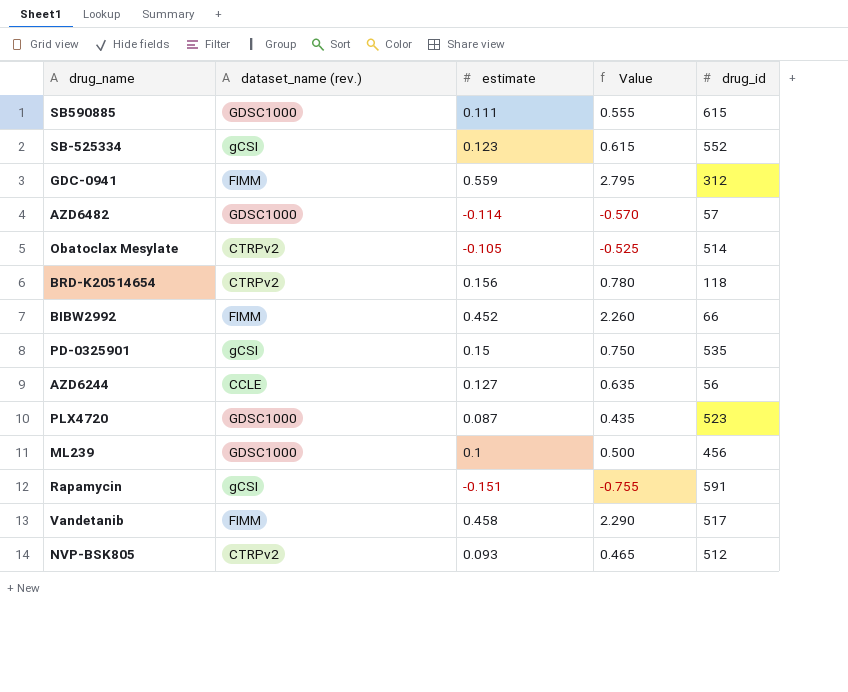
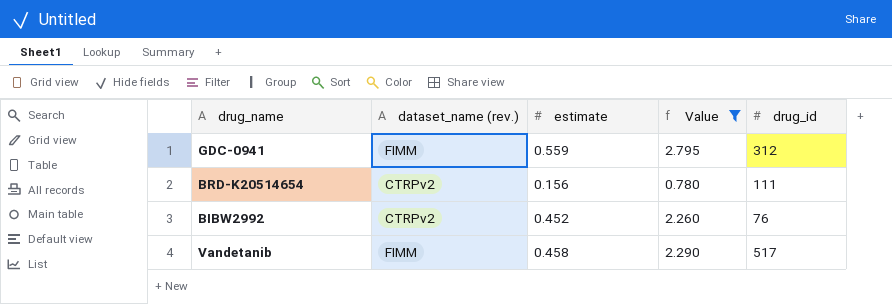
filter: none -> Value >= 0.780
BRD-K20514654 | drug_id: 118 -> 111
BIBW2992 | dataset_name (rev.): FIMM -> CTRPv2
BIBW2992 | drug_id: 66 -> 76

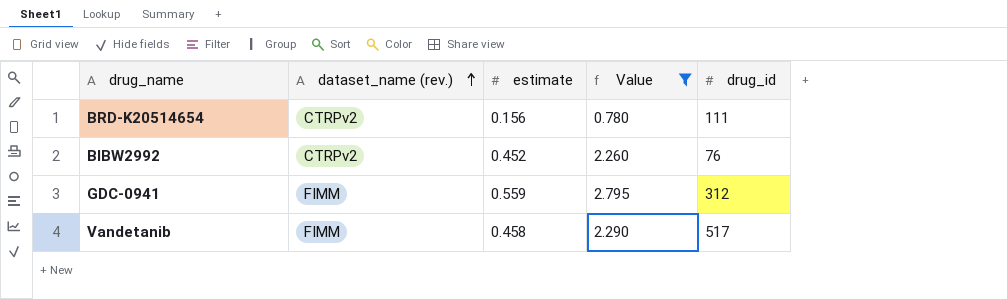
row order: none -> dataset_name (rev.) ascending

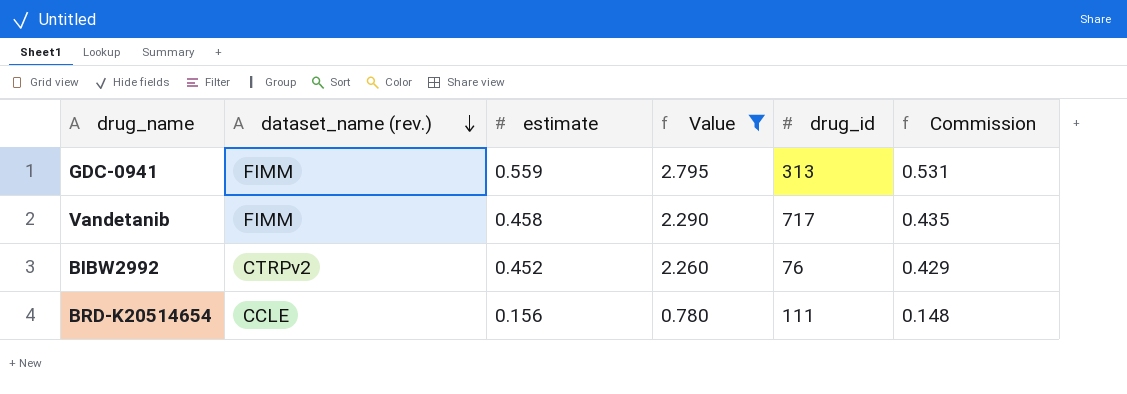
row order: dataset_name (rev.) ascending -> dataset_name (rev.) descending
column Commission | formula: none -> [estimate] * 0.95
GDC-0941 | drug_id: 312 -> 313
Vandetanib | drug_id: 517 -> 717
BRD-K20514654 | dataset_name (rev.): CTRPv2 -> CCLE

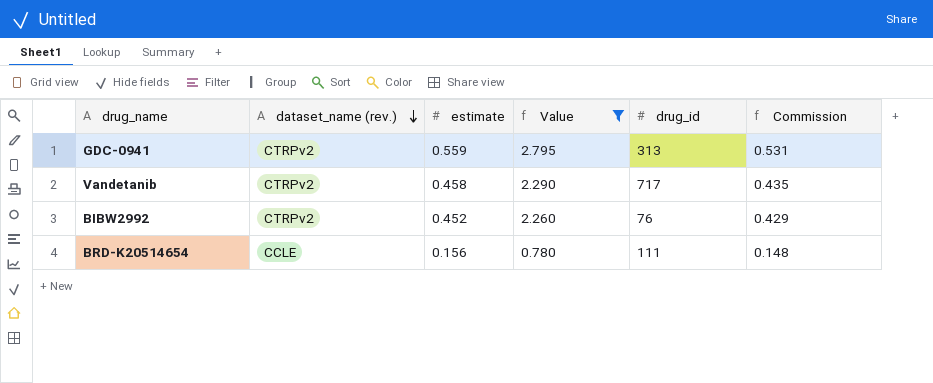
GDC-0941 | dataset_name (rev.): FIMM -> CTRPv2
Vandetanib | dataset_name (rev.): FIMM -> CTRPv2

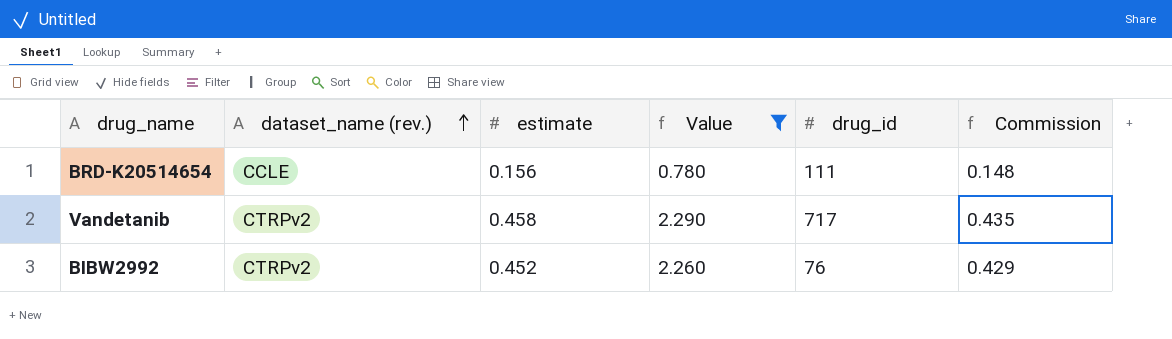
row order: dataset_name (rev.) descending -> dataset_name (rev.) ascending
row GDC-0941: CTRPv2 | 0.559 | 2.795 | 313 | 0.531 -> none

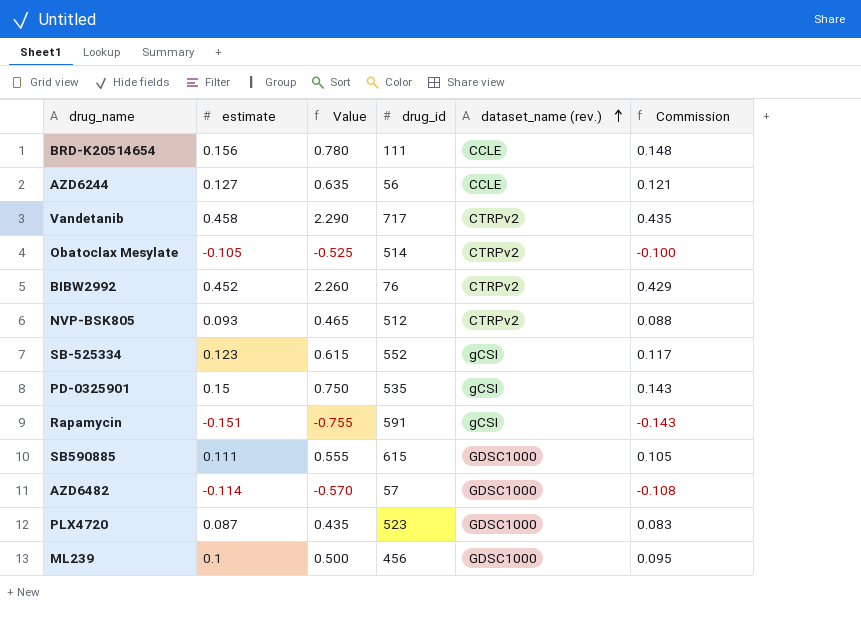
filter: Value >= 0.780 -> none
column dataset_name (rev.) | position: 2 -> 5

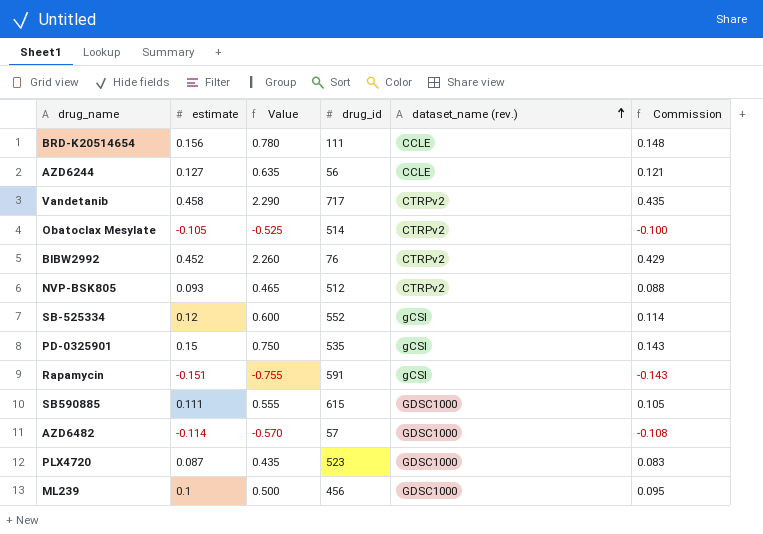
SB-525334 | estimate: 0.123 -> 0.12
SB-525334 | Value: 0.615 -> 0.600
SB-525334 | Commission: 0.117 -> 0.114

